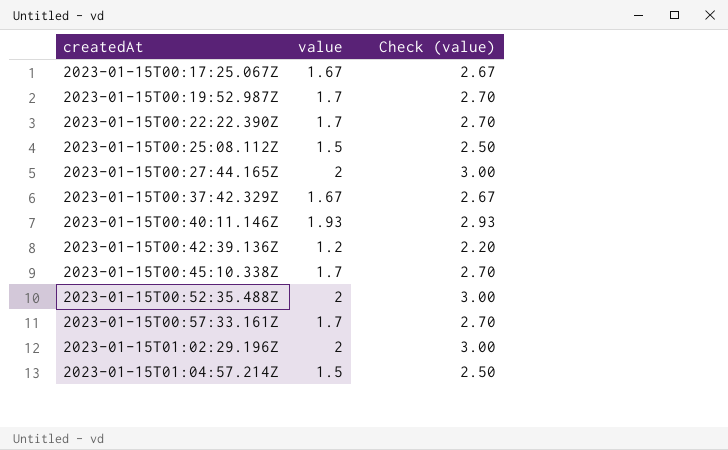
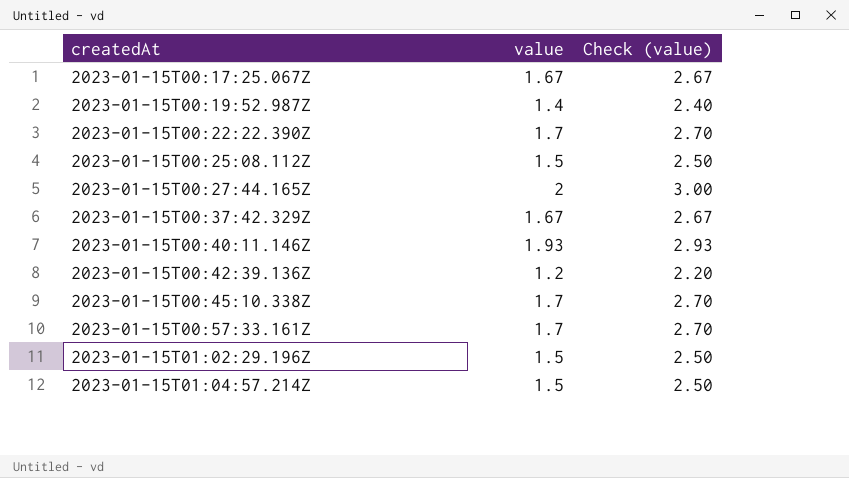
row 2023-01-15T00:52:35.488Z: 2 | 3.00 -> none
2023-01-15T00:19:52.987Z | value: 1.7 -> 1.4
2023-01-15T00:19:52.987Z | Check (value): 2.70 -> 2.40
2023-01-15T01:02:29.196Z | value: 2 -> 1.5
2023-01-15T01:02:29.196Z | Check (value): 3.00 -> 2.50

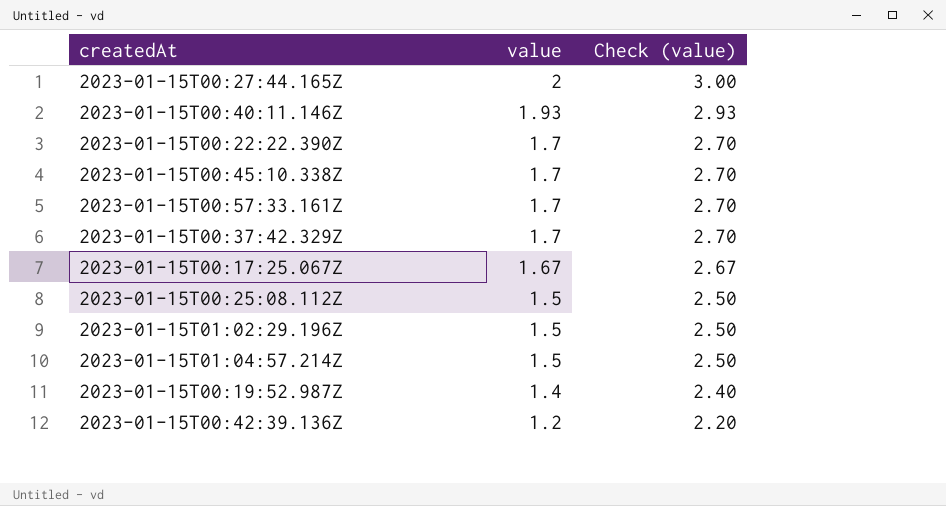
row order: createdAt ascending -> value descending
2023-01-15T00:37:42.329Z | value: 1.67 -> 1.7
2023-01-15T00:37:42.329Z | Check (value): 2.67 -> 2.70

